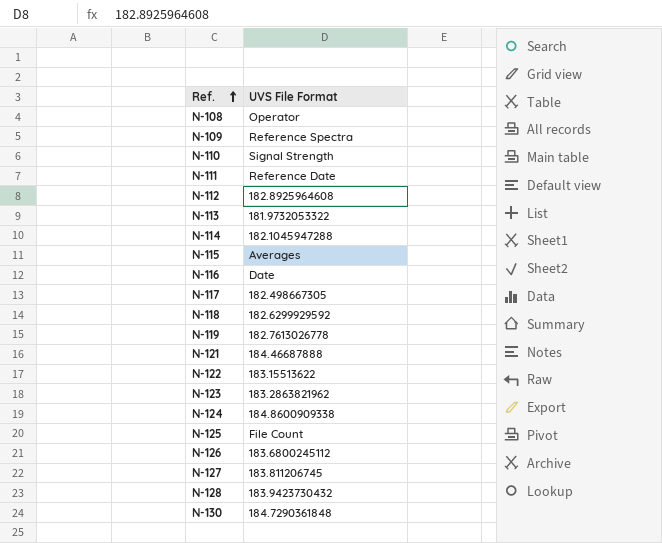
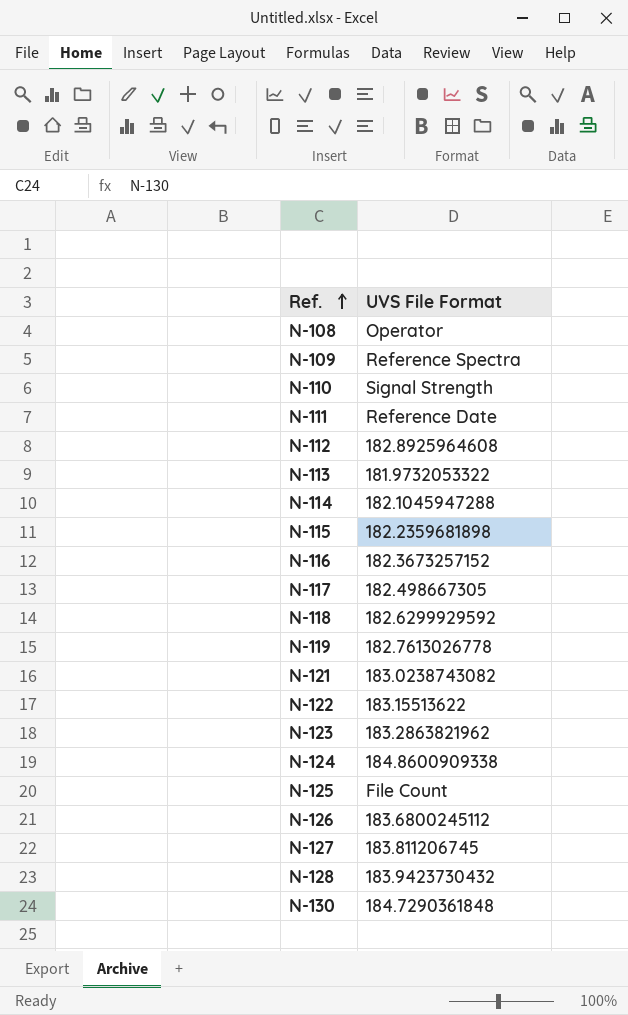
N-115 | UVS File Format: Averages -> 182.2359681898
N-116 | UVS File Format: Date -> 182.3673257152
N-121 | UVS File Format: 184.46687888 -> 183.0238743082

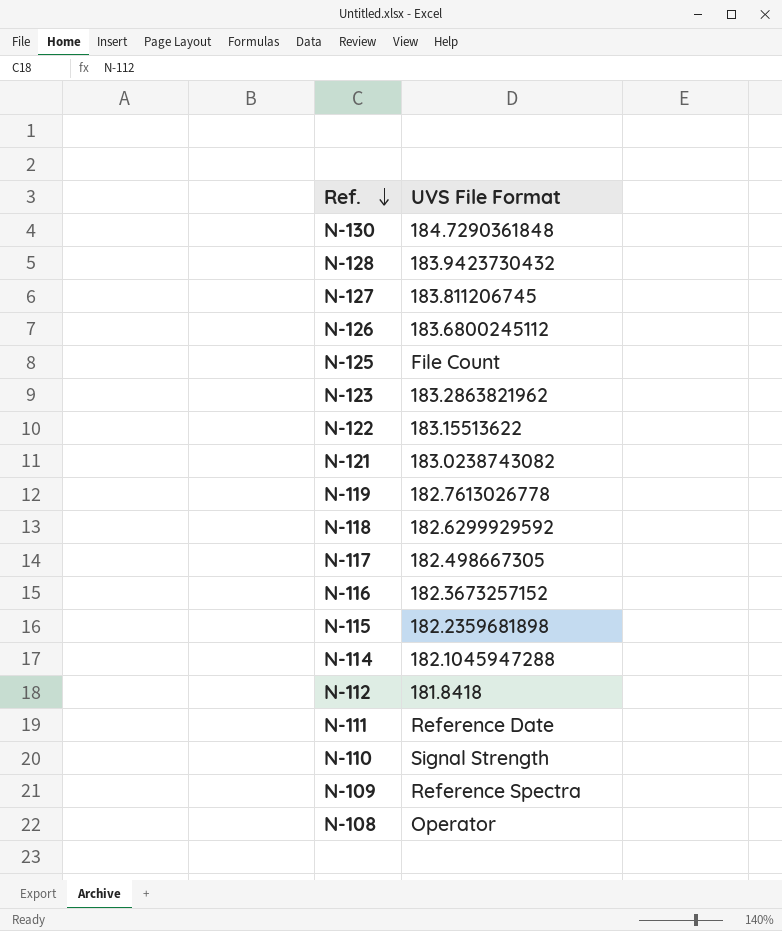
row order: Ref. ascending -> Ref. descending
row N-113: 181.9732053322 -> none
row N-124: 184.8600909338 -> none
N-112 | UVS File Format: 182.8925964608 -> 181.8418

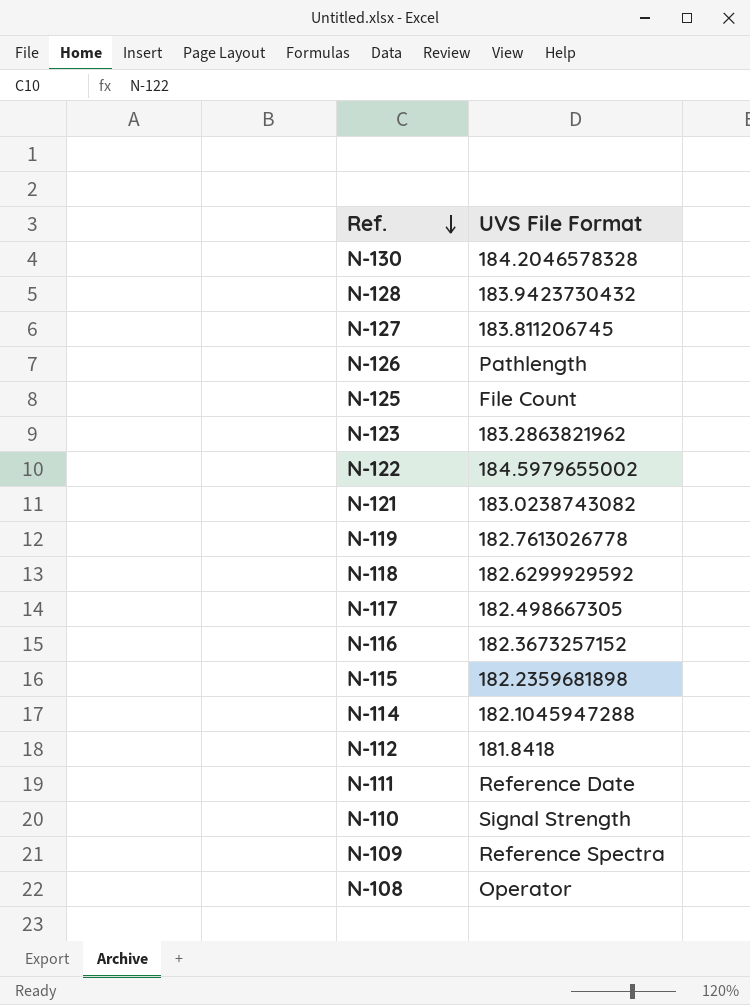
N-130 | UVS File Format: 184.7290361848 -> 184.2046578328
N-126 | UVS File Format: 183.6800245112 -> Pathlength
N-122 | UVS File Format: 183.15513622 -> 184.5979655002

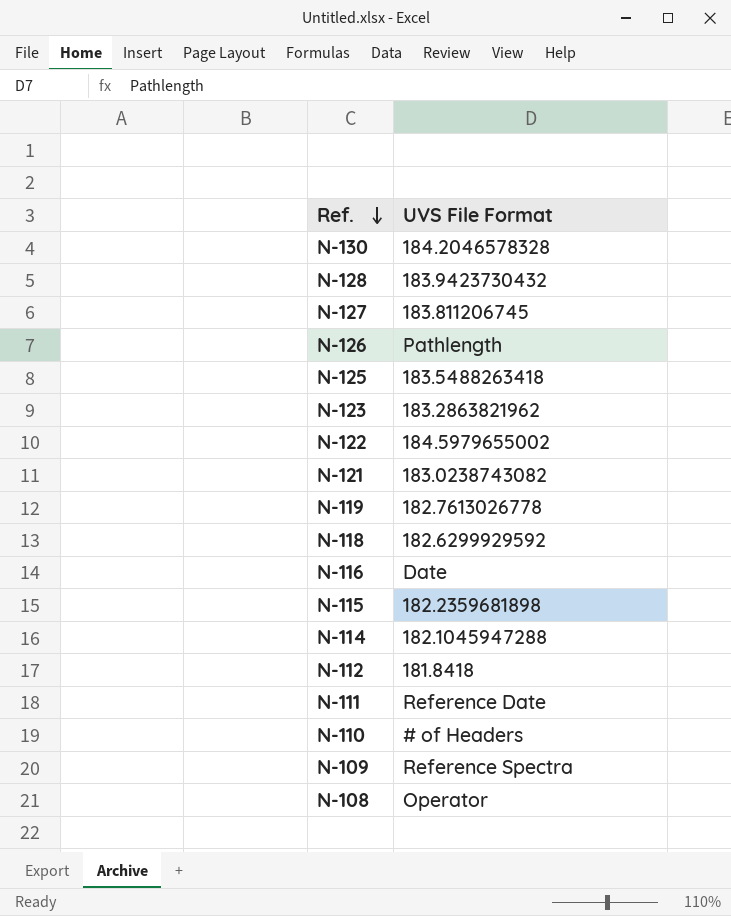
row N-117: 182.498667305 -> none
N-125 | UVS File Format: File Count -> 183.5488263418
N-116 | UVS File Format: 182.3673257152 -> Date
N-110 | UVS File Format: Signal Strength -> # of Headers

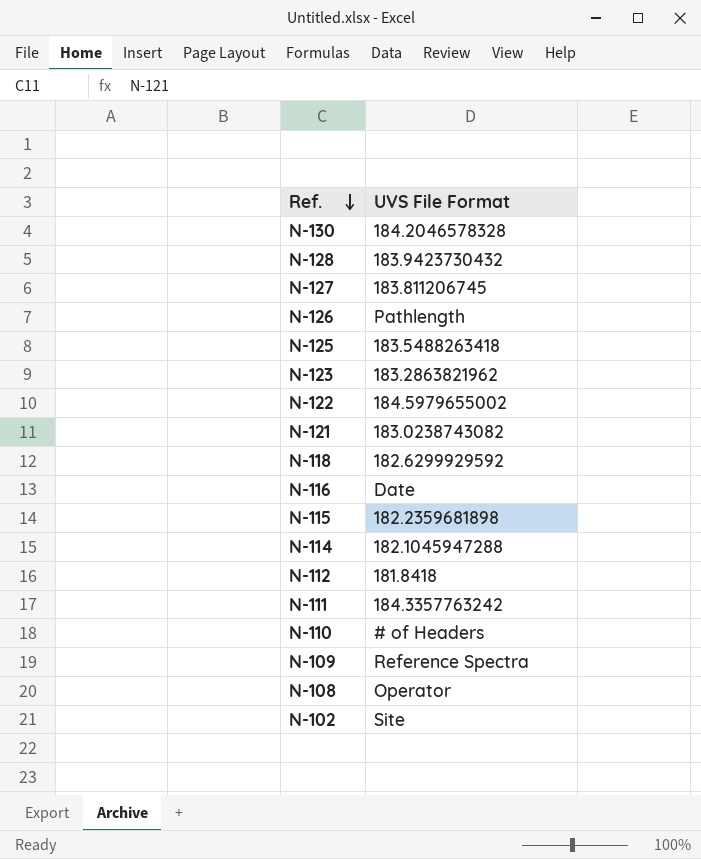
row N-119: 182.7613026778 -> none
N-111 | UVS File Format: Reference Date -> 184.3357763242
row N-102: none -> Site

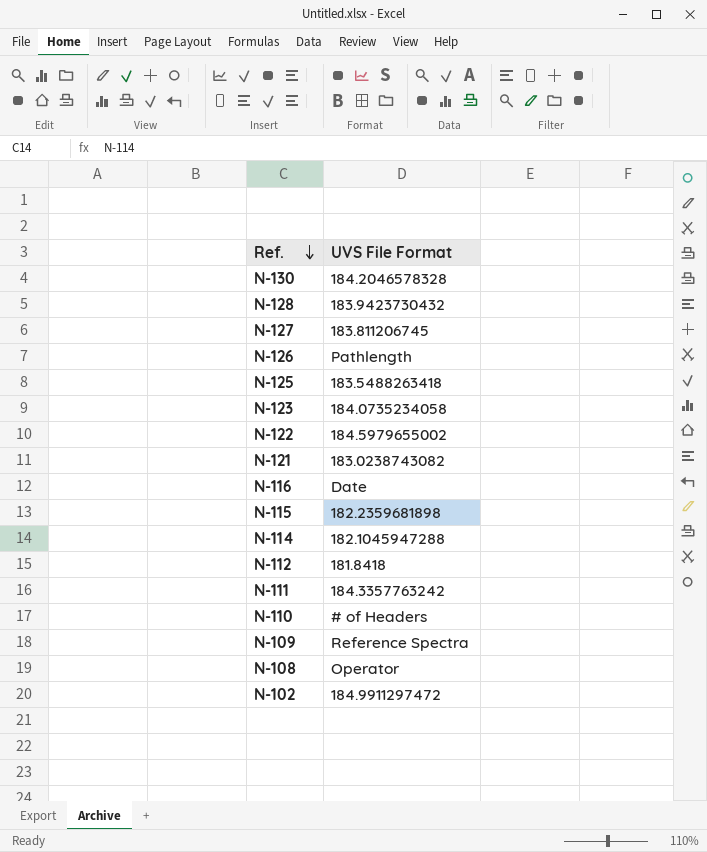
row N-118: 182.6299929592 -> none
N-123 | UVS File Format: 183.2863821962 -> 184.0735234058
N-102 | UVS File Format: Site -> 184.9911297472

